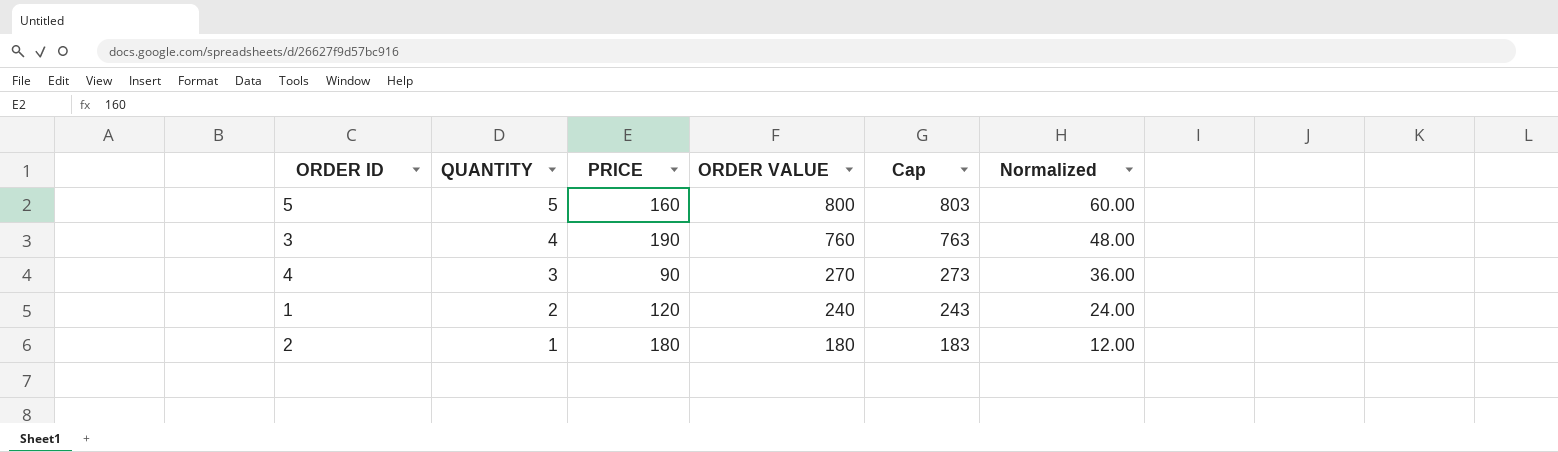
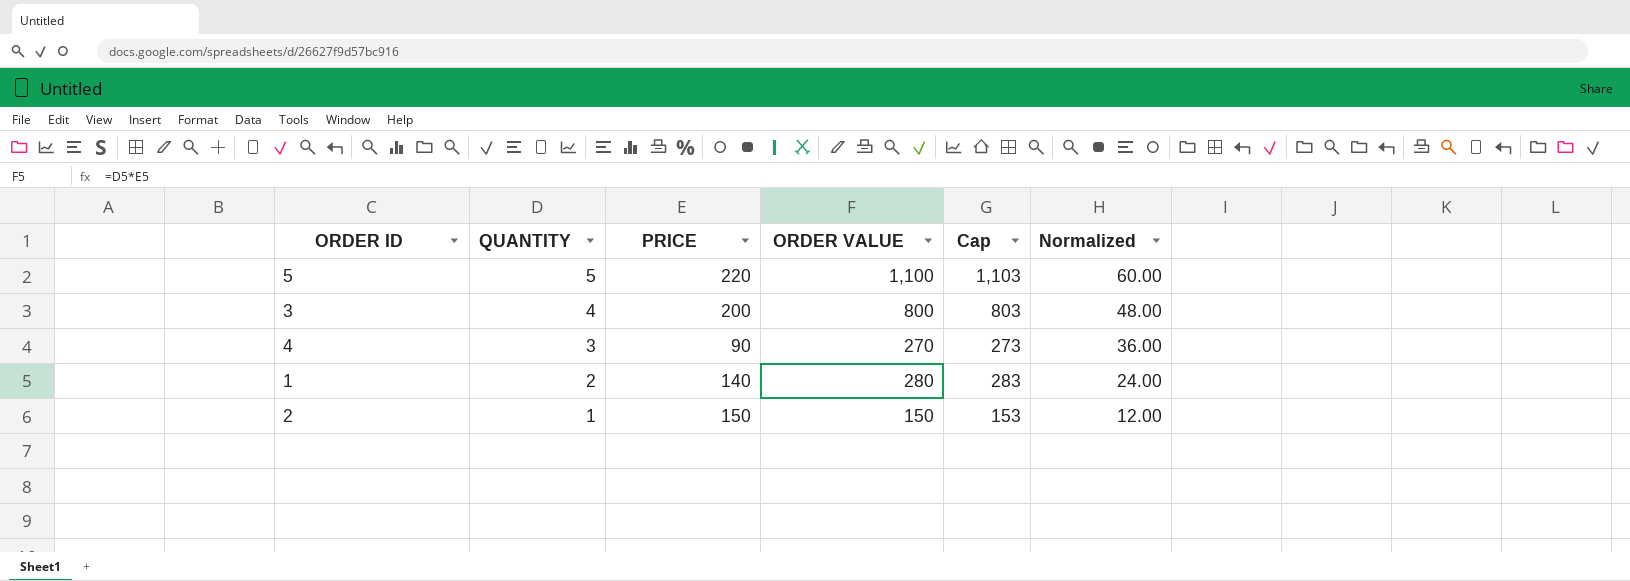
5 | PRICE: 160 -> 220
5 | ORDER VALUE: 800 -> 1,100
5 | Cap: 803 -> 1,103
3 | PRICE: 190 -> 200
3 | ORDER VALUE: 760 -> 800
3 | Cap: 763 -> 803
1 | PRICE: 120 -> 140
1 | ORDER VALUE: 240 -> 280
1 | Cap: 243 -> 283
2 | PRICE: 180 -> 150
2 | ORDER VALUE: 180 -> 150
2 | Cap: 183 -> 153

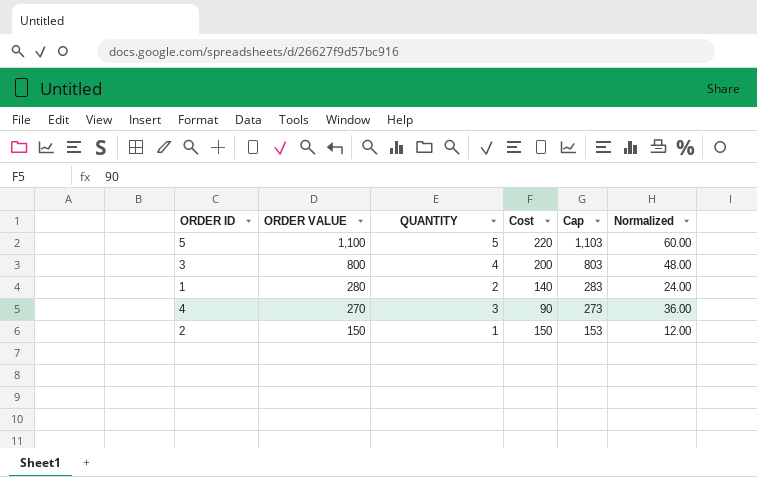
row order: QUANTITY descending -> ORDER VALUE descending
column ORDER VALUE | position: 4 -> 2
column name: PRICE -> Cost

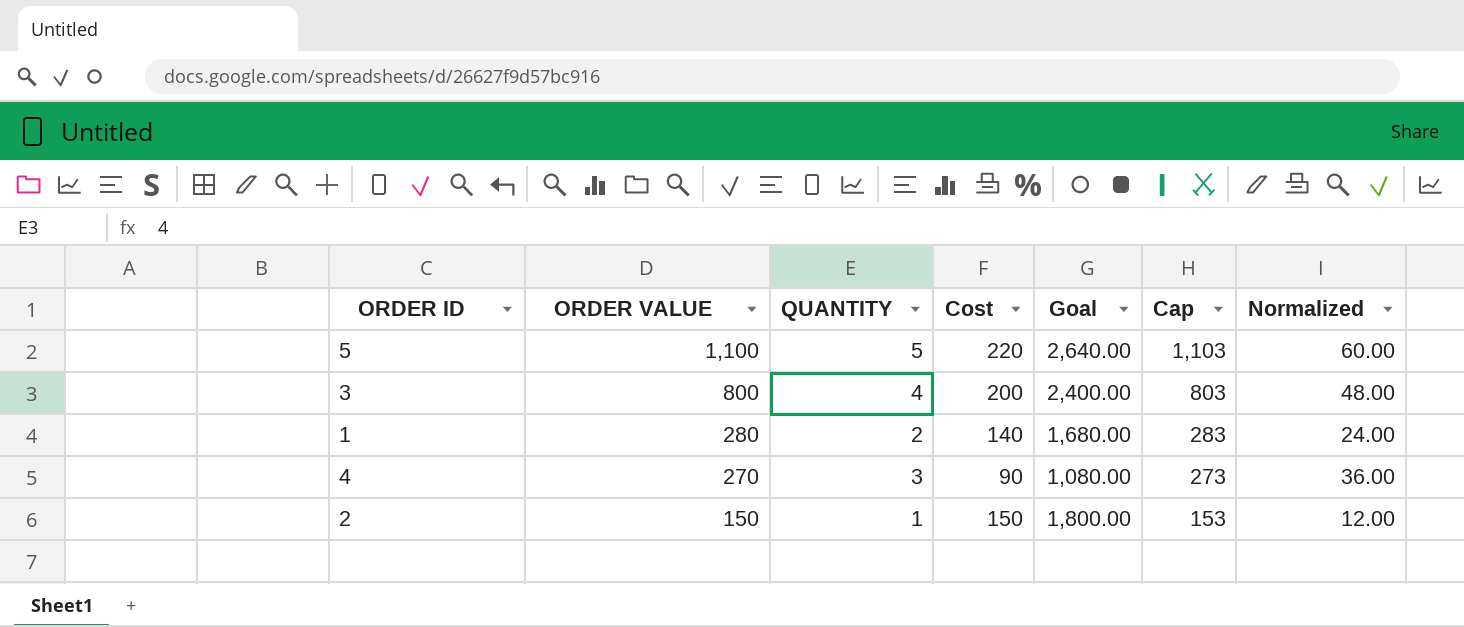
column Goal | formula: none -> [Cost] * 12

